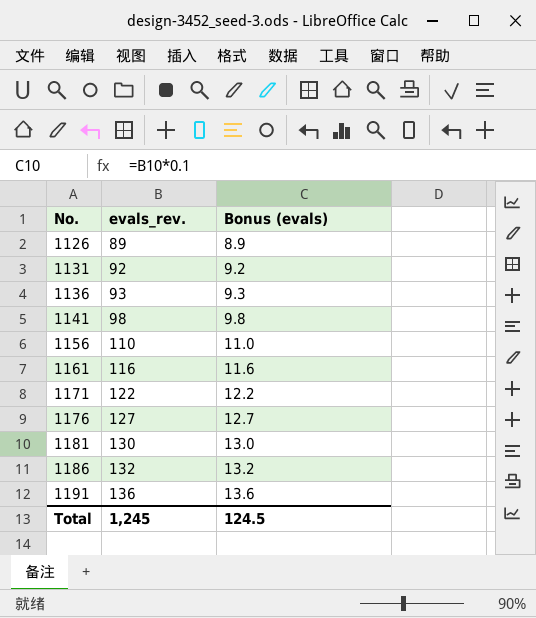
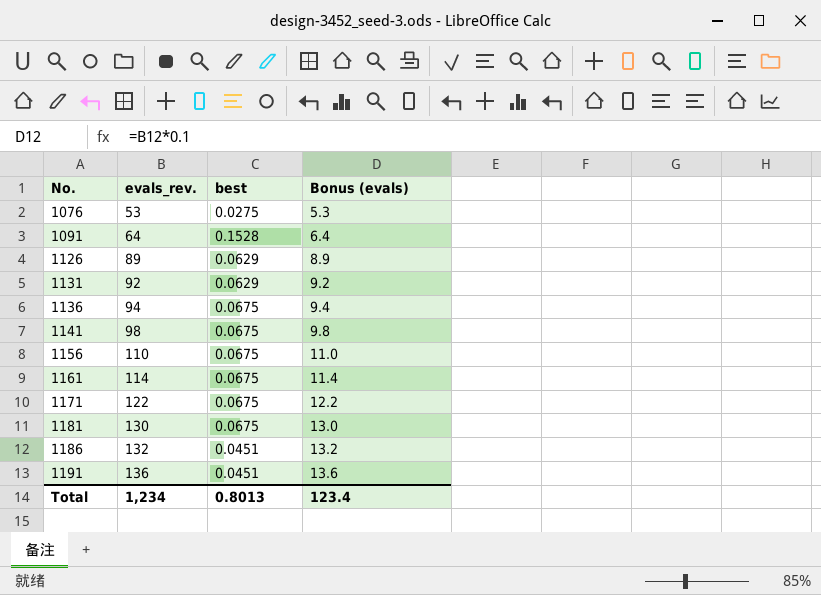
column best | position: none -> 3
row 1176: 127 | 12.7 -> none
row 1076: none -> 53 | 0.0275 | 5.3
row 1091: none -> 64 | 0.1528 | 6.4
1136 | evals_rev.: 93 -> 94
1136 | Bonus (evals): 9.3 -> 9.4
1161 | evals_rev.: 116 -> 114
1161 | Bonus (evals): 11.6 -> 11.4
Total | evals_rev.: 1,245 -> 1,234
Total | Bonus (evals): 124.5 -> 123.4

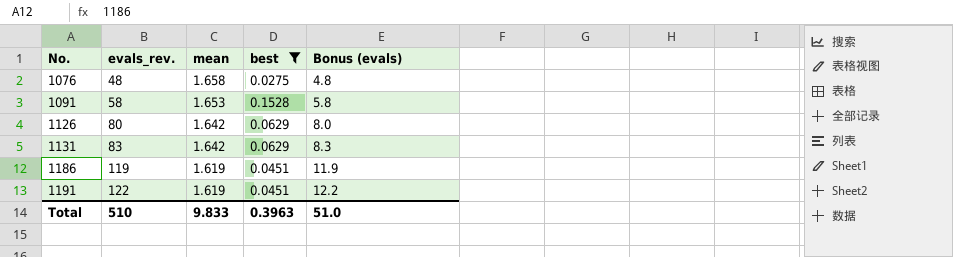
filter: none -> best != 0.0675
column mean | position: none -> 3
1076 | evals_rev.: 53 -> 48
1076 | Bonus (evals): 5.3 -> 4.8
1091 | evals_rev.: 64 -> 58
1091 | Bonus (evals): 6.4 -> 5.8
1126 | evals_rev.: 89 -> 80
1126 | Bonus (evals): 8.9 -> 8.0
1131 | evals_rev.: 92 -> 83
1131 | Bonus (evals): 9.2 -> 8.3
1186 | evals_rev.: 132 -> 119
1186 | Bonus (evals): 13.2 -> 11.9
1191 | evals_rev.: 136 -> 122
1191 | Bonus (evals): 13.6 -> 12.2
Total | evals_rev.: 1,234 -> 510
Total | best: 0.8013 -> 0.3963
Total | Bonus (evals): 123.4 -> 51.0

